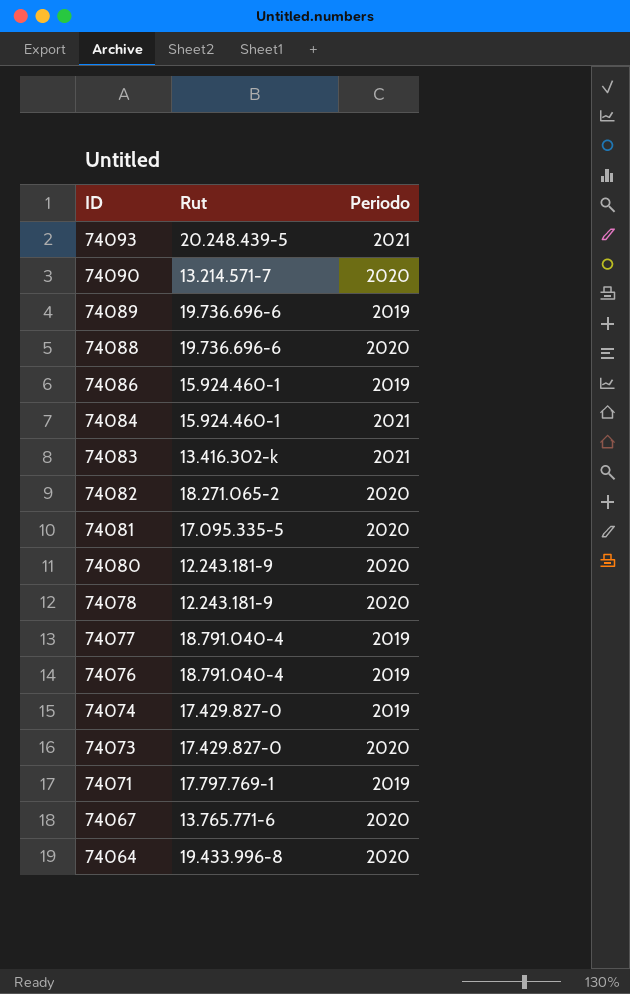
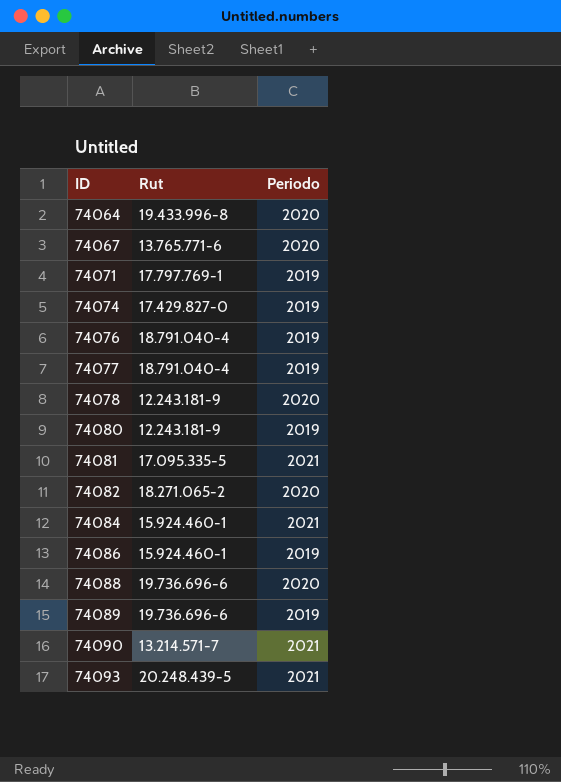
row order: ID descending -> ID ascending
row 74083: 13.416.302-k | 2021 -> none
row 74073: 17.429.827-0 | 2020 -> none
74080 | Periodo: 2020 -> 2019
74081 | Periodo: 2020 -> 2021
74090 | Periodo: 2020 -> 2021

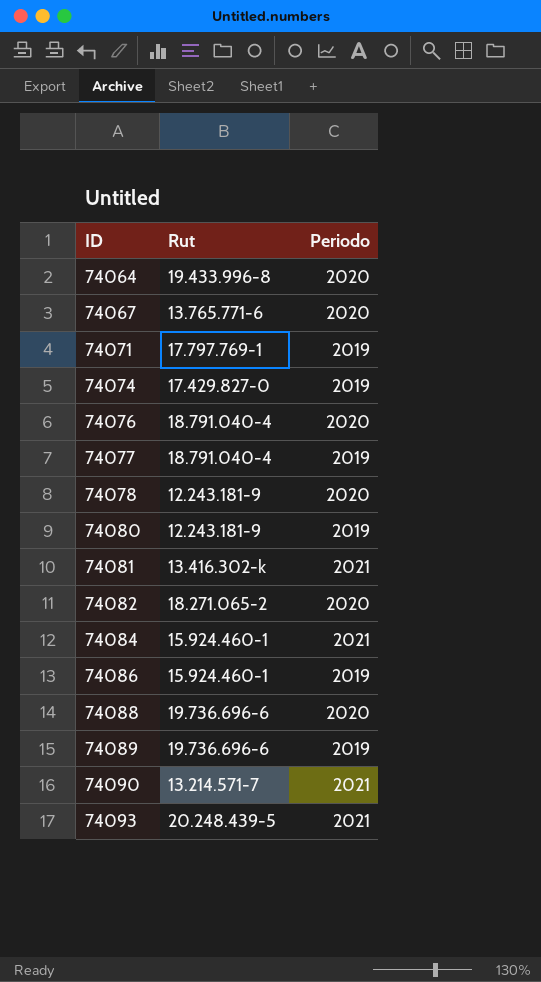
74076 | Periodo: 2019 -> 2020
74081 | Rut: 17.095.335-5 -> 13.416.302-k

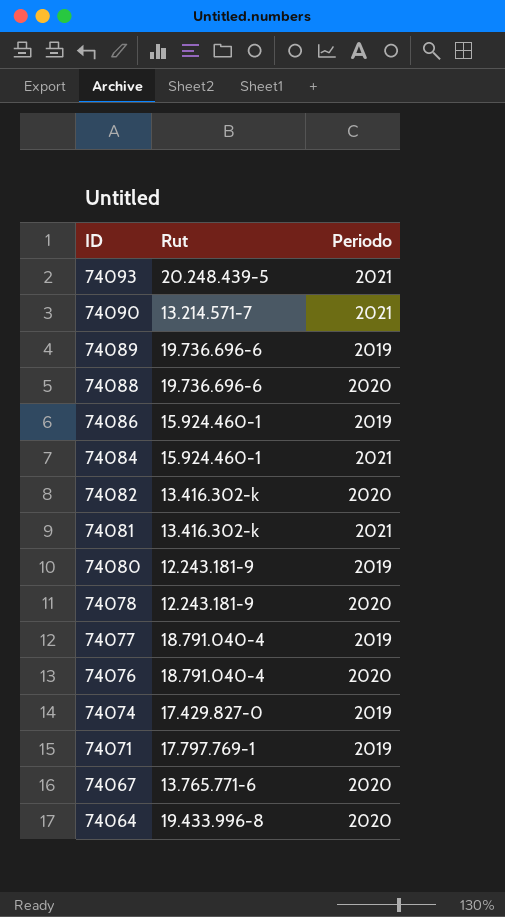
row order: ID ascending -> ID descending
74082 | Rut: 18.271.065-2 -> 13.416.302-k

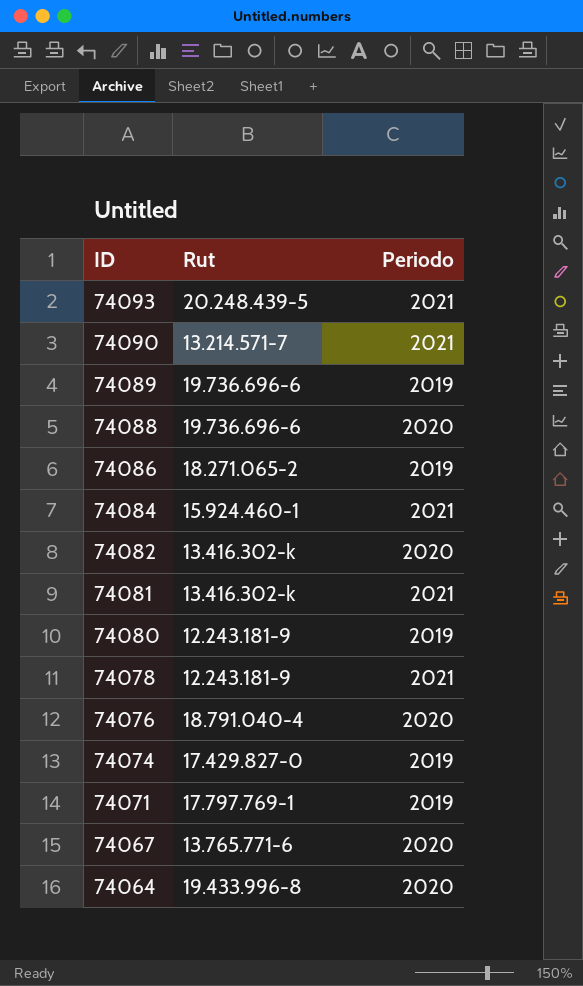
row 74077: 18.791.040-4 | 2019 -> none
74086 | Rut: 15.924.460-1 -> 18.271.065-2
74078 | Periodo: 2020 -> 2021

